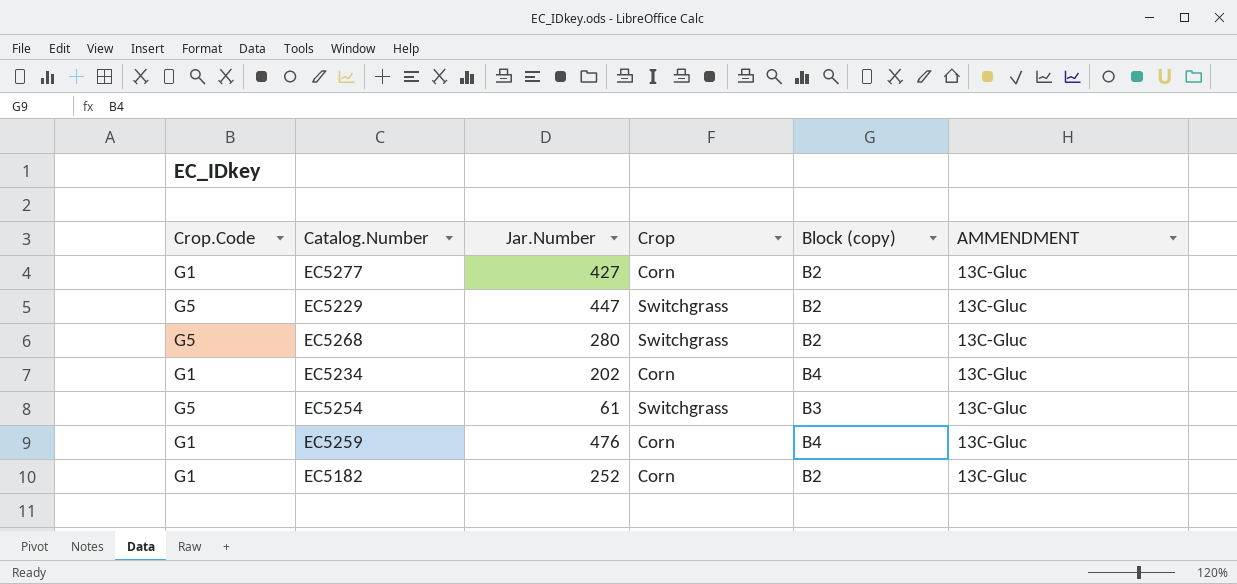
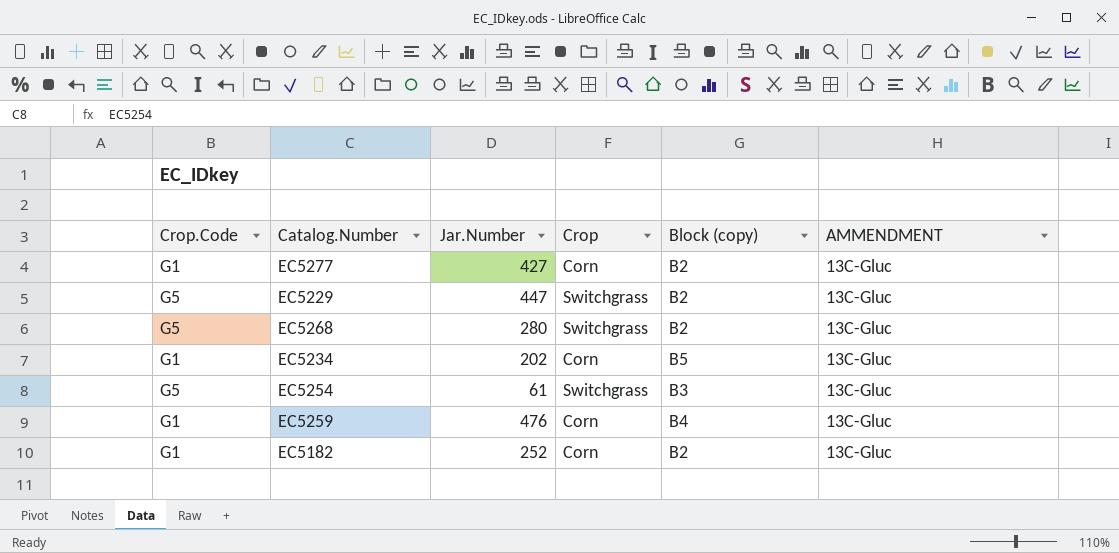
EC5234 | Block (copy): B4 -> B5

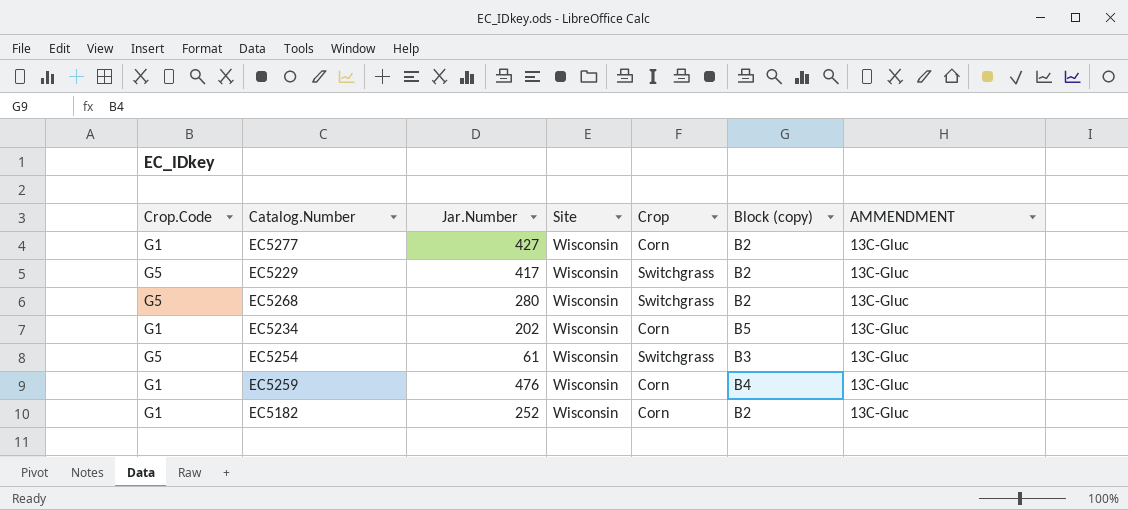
column Site | position: none -> 4
EC5229 | Jar.Number: 447 -> 417

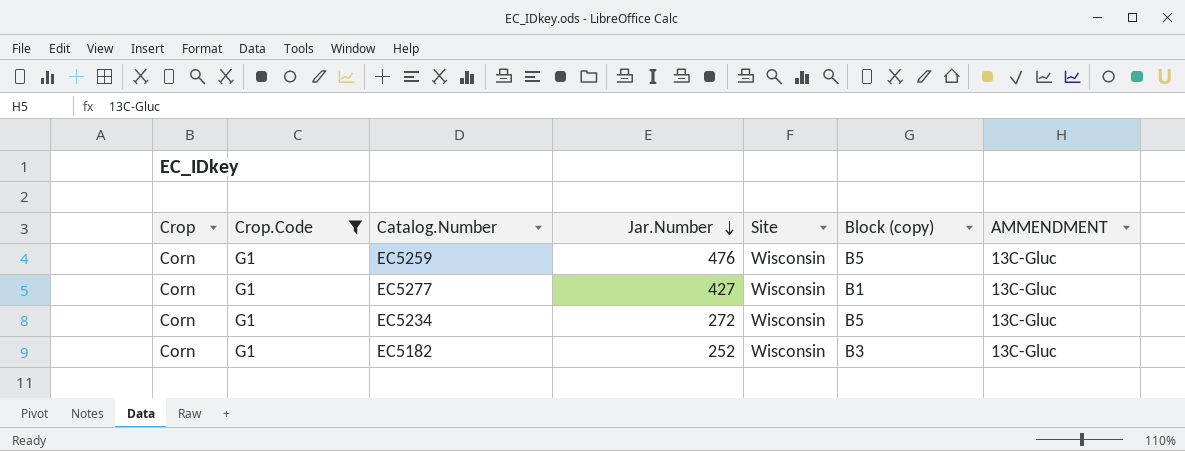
filter: none -> Crop.Code = G1
row order: none -> Jar.Number descending
column Crop | position: 5 -> 1
EC5259 | Block (copy): B4 -> B5
EC5277 | Block (copy): B2 -> B1
EC5234 | Jar.Number: 202 -> 272
EC5182 | Block (copy): B2 -> B3

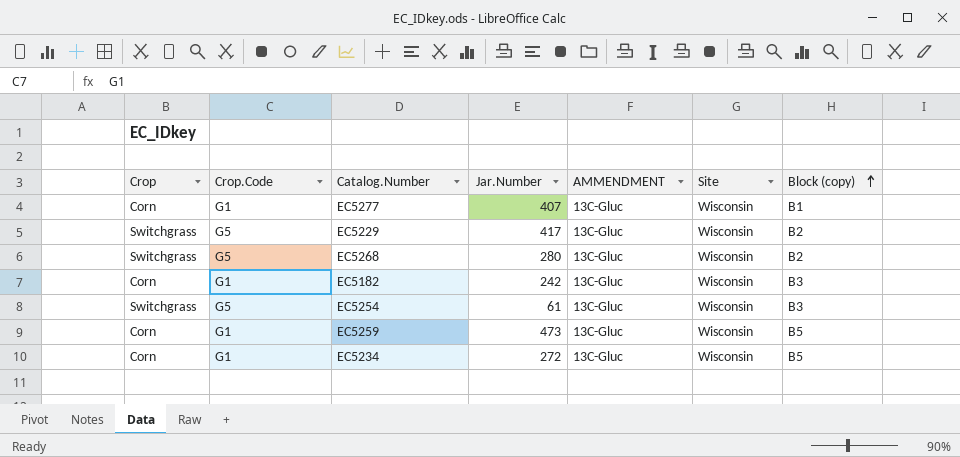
filter: Crop.Code = G1 -> none
row order: Jar.Number descending -> Block (copy) ascending
column AMMENDMENT | position: 7 -> 5
EC5277 | Jar.Number: 427 -> 407
EC5182 | Jar.Number: 252 -> 242
EC5259 | Jar.Number: 476 -> 473

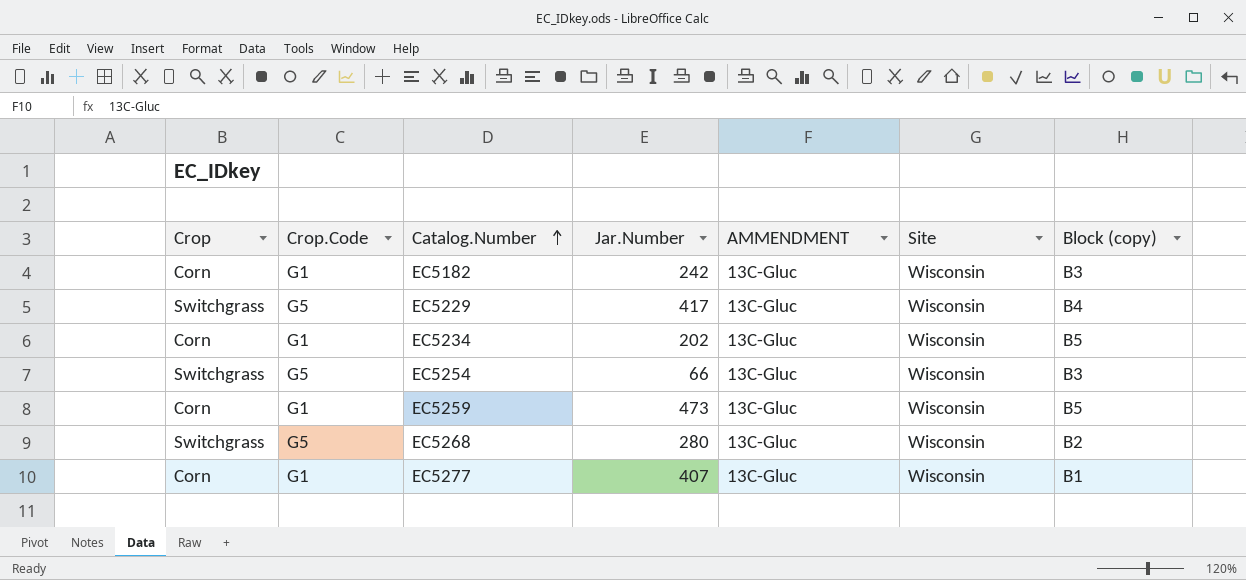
row order: Block (copy) ascending -> Catalog.Number ascending
EC5229 | Block (copy): B2 -> B4
EC5234 | Jar.Number: 272 -> 202
EC5254 | Jar.Number: 61 -> 66

